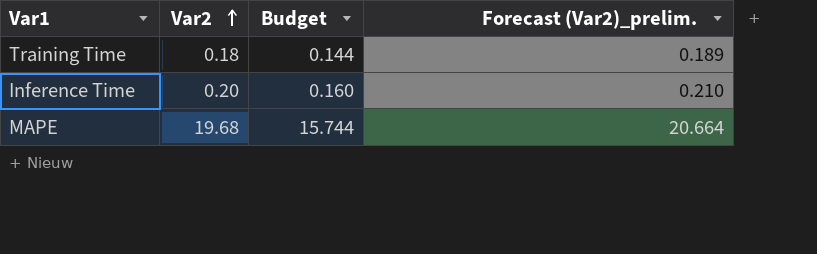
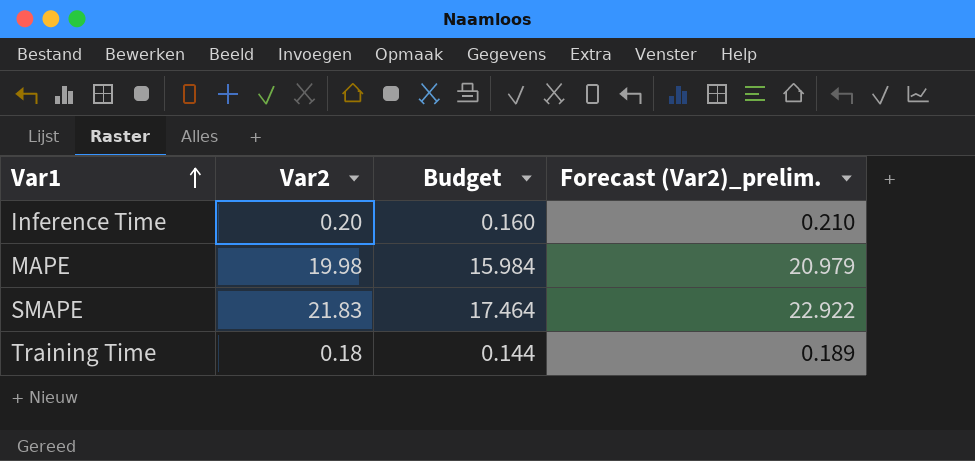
row order: Var2 ascending -> Var1 ascending
MAPE | Var2: 19.68 -> 19.98
MAPE | Budget: 15.744 -> 15.984
MAPE | Forecast (Var2)_prelim.: 20.664 -> 20.979
row SMAPE: none -> 21.83 | 17.464 | 22.922

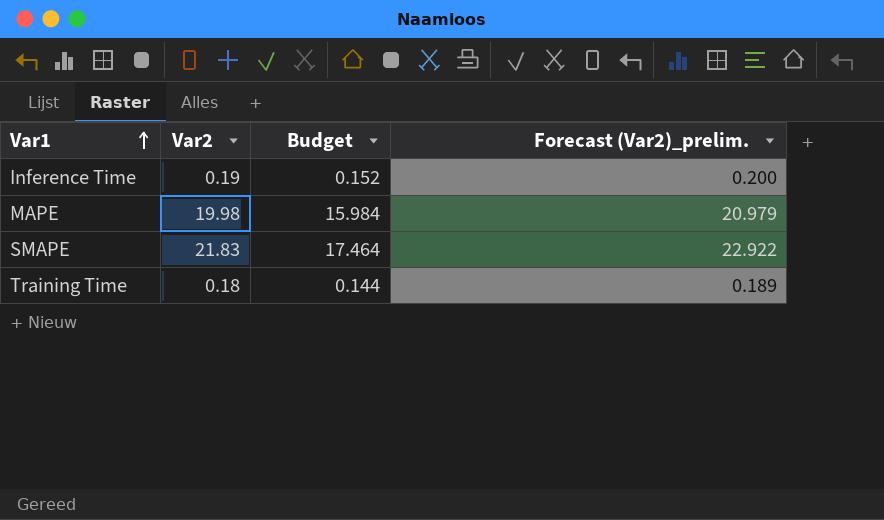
Inference Time | Var2: 0.20 -> 0.19
Inference Time | Budget: 0.160 -> 0.152
Inference Time | Forecast (Var2)_prelim.: 0.210 -> 0.200

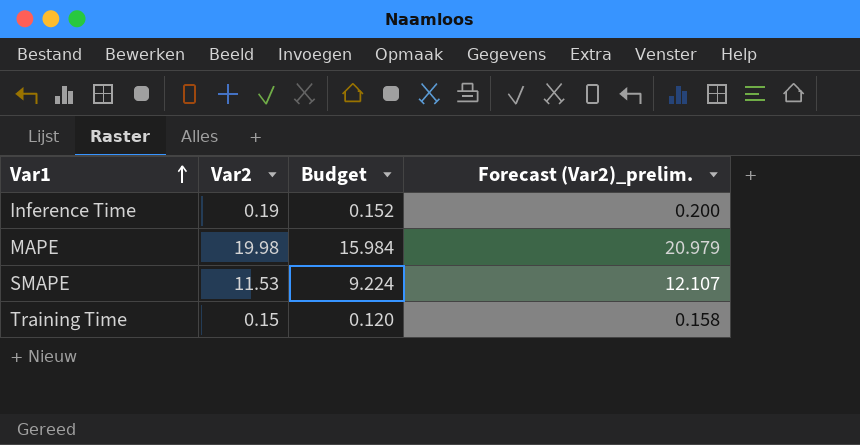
SMAPE | Var2: 21.83 -> 11.53
SMAPE | Budget: 17.464 -> 9.224
SMAPE | Forecast (Var2)_prelim.: 22.922 -> 12.107
Training Time | Var2: 0.18 -> 0.15
Training Time | Budget: 0.144 -> 0.120
Training Time | Forecast (Var2)_prelim.: 0.189 -> 0.158

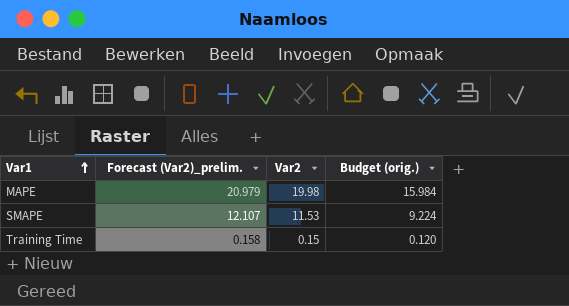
column Forecast (Var2)_prelim. | position: 4 -> 2
column name: Budget -> Budget (orig.)
row Inference Time: 0.19 | 0.152 | 0.200 -> none

